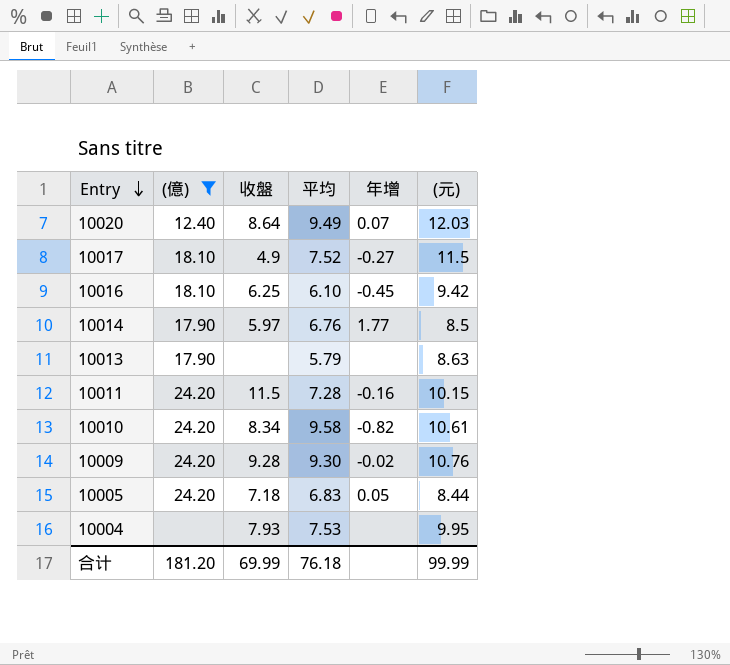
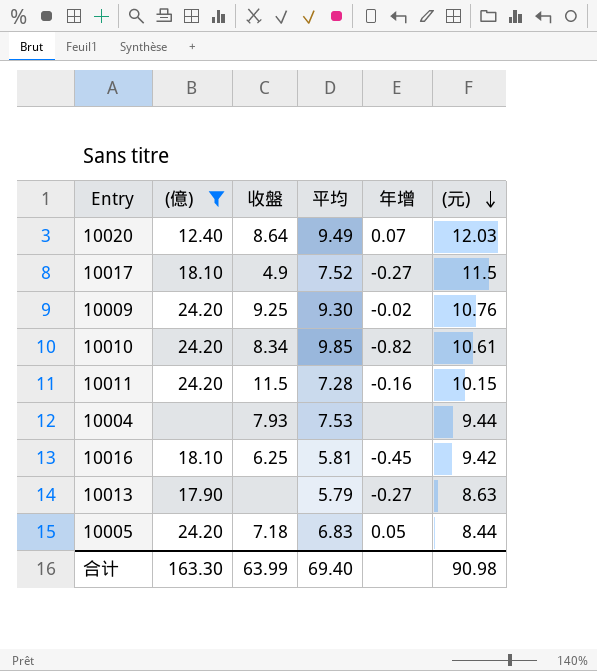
row order: Entry descending -> (元) descending
row 10014: 17.90 | 5.97 | 6.76 | 1.77 | 8.5 -> none
10009 | 收盤: 9.28 -> 9.25
10010 | 平均: 9.58 -> 9.85
10004 | (元): 9.95 -> 9.44
10016 | 平均: 6.10 -> 5.81
10013 | 年增: none -> -0.27
合计 | (億): 181.20 -> 163.30
合计 | 收盤: 69.99 -> 63.99
合计 | 平均: 76.18 -> 69.40
合计 | (元): 99.99 -> 90.98

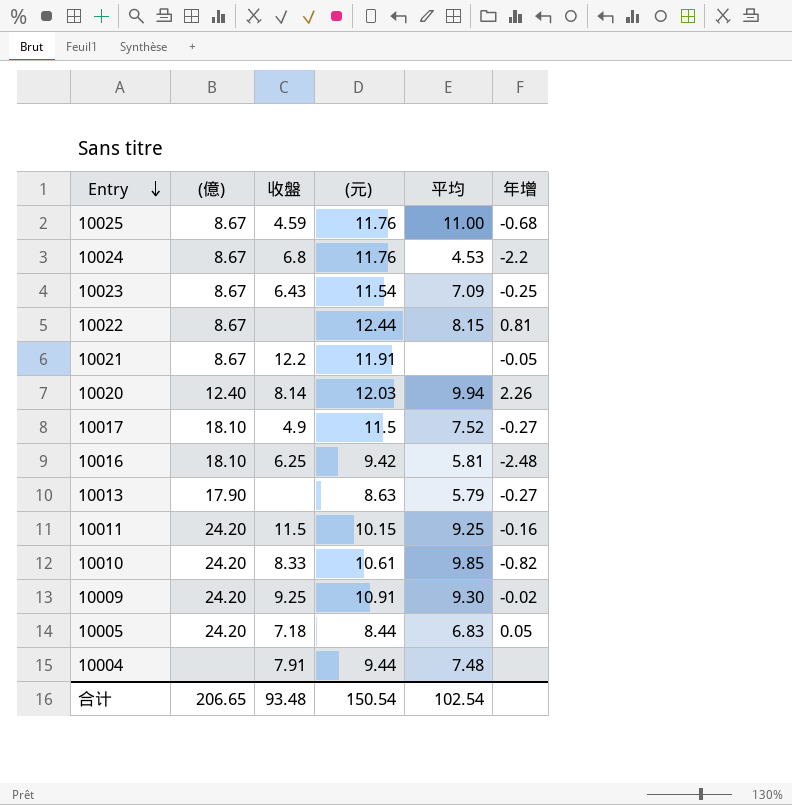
filter: (億) != 8.67 -> none
row order: (元) descending -> Entry descending
column (元) | position: 6 -> 4
10020 | 收盤: 8.64 -> 8.14
10020 | 平均: 9.49 -> 9.94
10020 | 年增: 0.07 -> 2.26
10016 | 年增: -0.45 -> -2.48
10011 | 平均: 7.28 -> 9.25
10010 | 收盤: 8.34 -> 8.33
10009 | (元): 10.76 -> 10.91
10004 | 收盤: 7.93 -> 7.91
10004 | 平均: 7.53 -> 7.48
合计 | (億): 163.30 -> 206.65
合计 | 收盤: 63.99 -> 93.48
合计 | (元): 90.98 -> 150.54
合计 | 平均: 69.40 -> 102.54

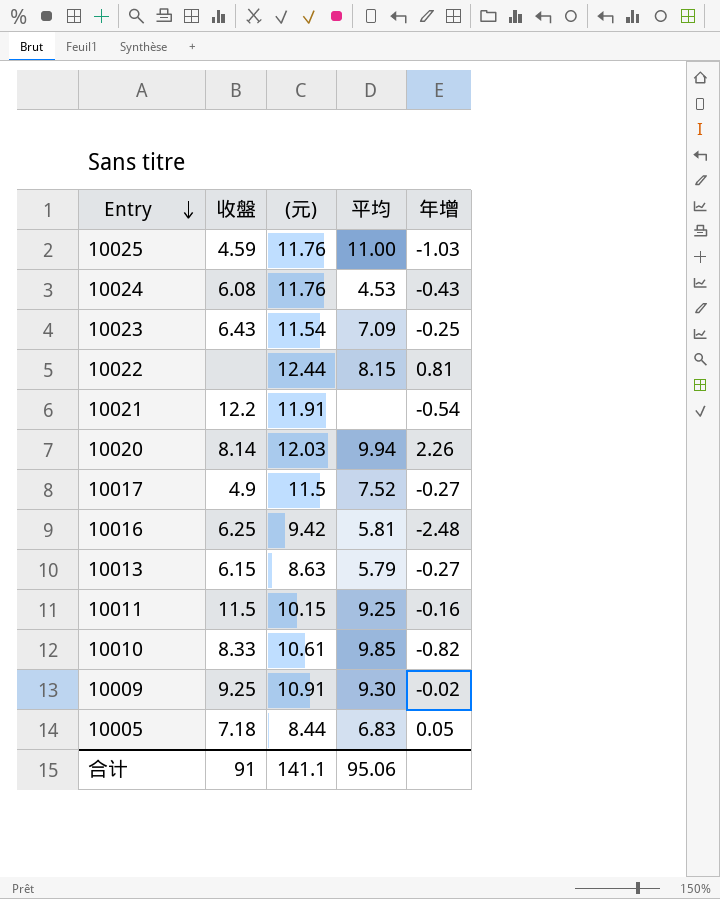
column (億) | position: 2 -> none
row 10004: none | 7.91 | 9.44 | 7.48 | none -> none
10025 | 年增: -0.68 -> -1.03
10024 | 收盤: 6.8 -> 6.08
10024 | 年增: -2.2 -> -0.43
10021 | 年增: -0.05 -> -0.54
10013 | 收盤: none -> 6.15
合计 | 收盤: 93.48 -> 91
合计 | (元): 150.54 -> 141.1
合计 | 平均: 102.54 -> 95.06

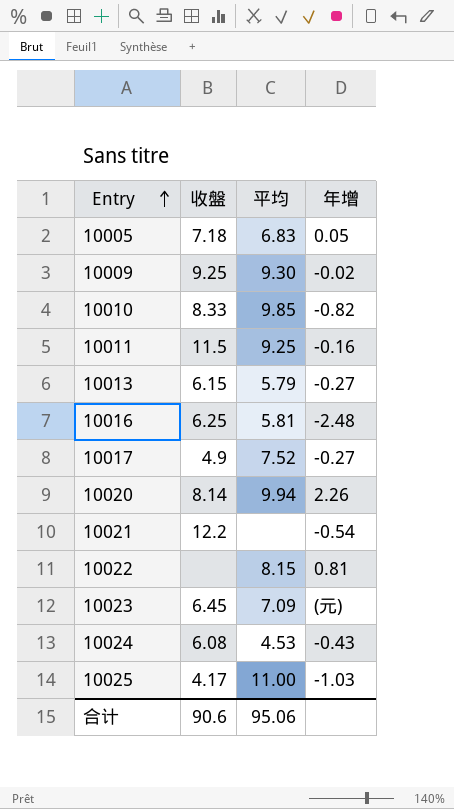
row order: Entry descending -> Entry ascending
column (元) | position: 3 -> none
10023 | 收盤: 6.43 -> 6.45
10023 | 年增: -0.25 -> (元)
10025 | 收盤: 4.59 -> 4.17
合计 | 收盤: 91 -> 90.6

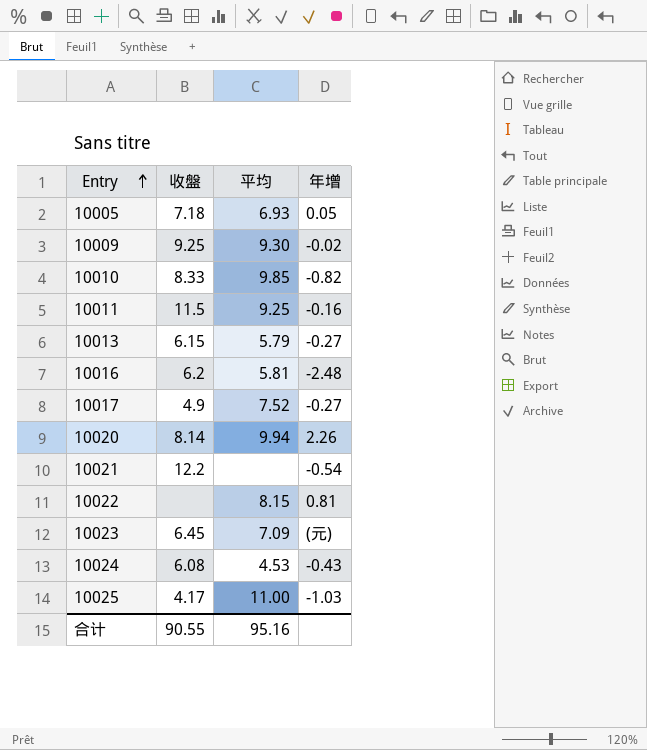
10005 | 平均: 6.83 -> 6.93
10016 | 收盤: 6.25 -> 6.2
合计 | 收盤: 90.6 -> 90.55
合计 | 平均: 95.06 -> 95.16

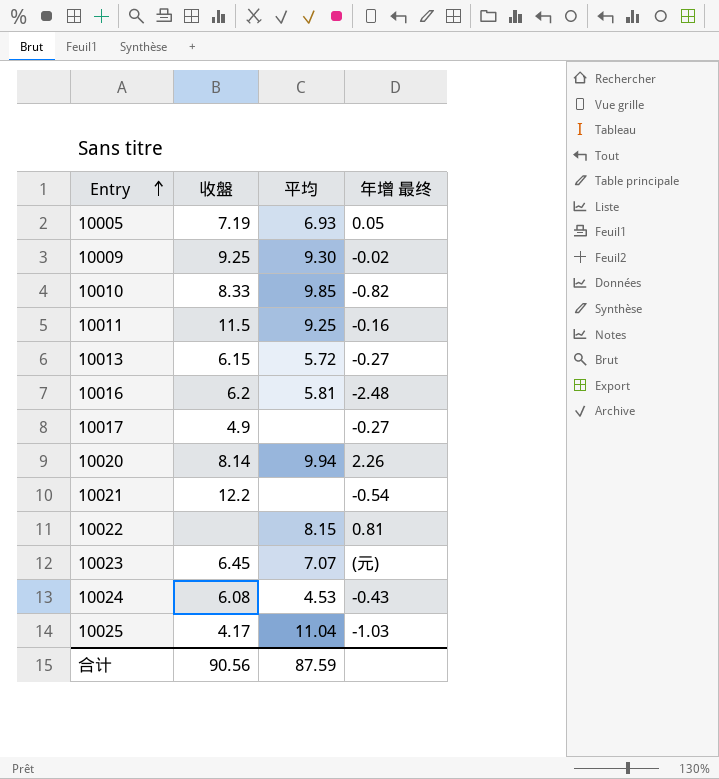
column name: 年增 -> 年增 最终
10005 | 收盤: 7.18 -> 7.19
10013 | 平均: 5.79 -> 5.72
10017 | 平均: 7.52 -> none
10023 | 平均: 7.09 -> 7.07
10025 | 平均: 11.00 -> 11.04
合计 | 收盤: 90.55 -> 90.56
合计 | 平均: 95.16 -> 87.59

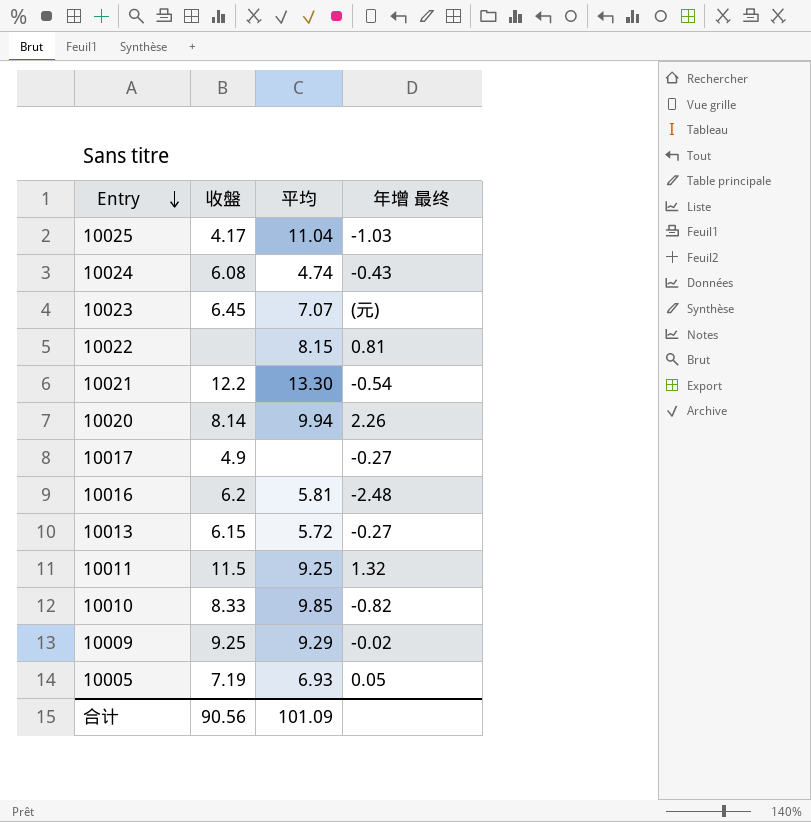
row order: Entry ascending -> Entry descending
10024 | 平均: 4.53 -> 4.74
10021 | 平均: none -> 13.30
10011 | 年增 最终: -0.16 -> 1.32
10009 | 平均: 9.30 -> 9.29
合计 | 平均: 87.59 -> 101.09

